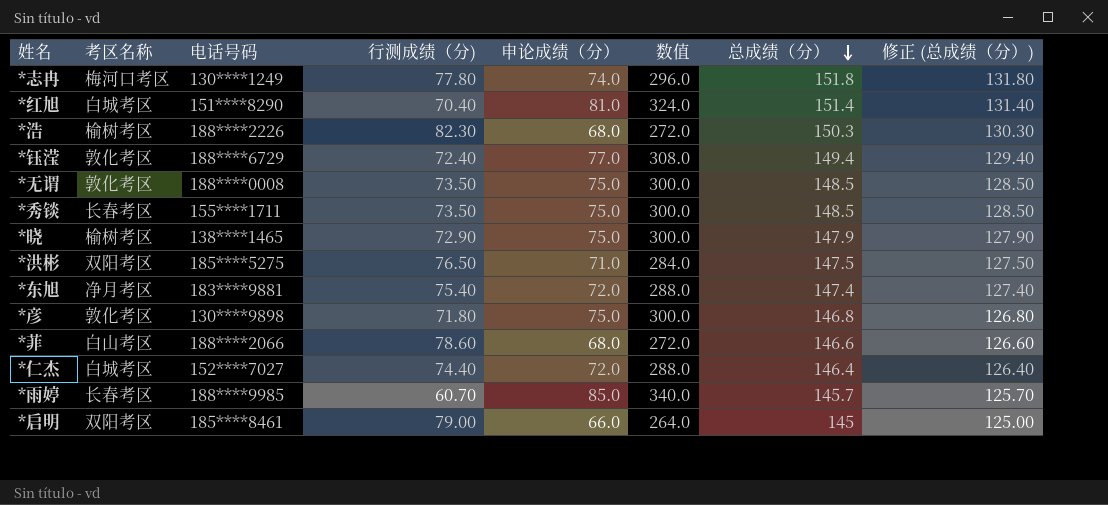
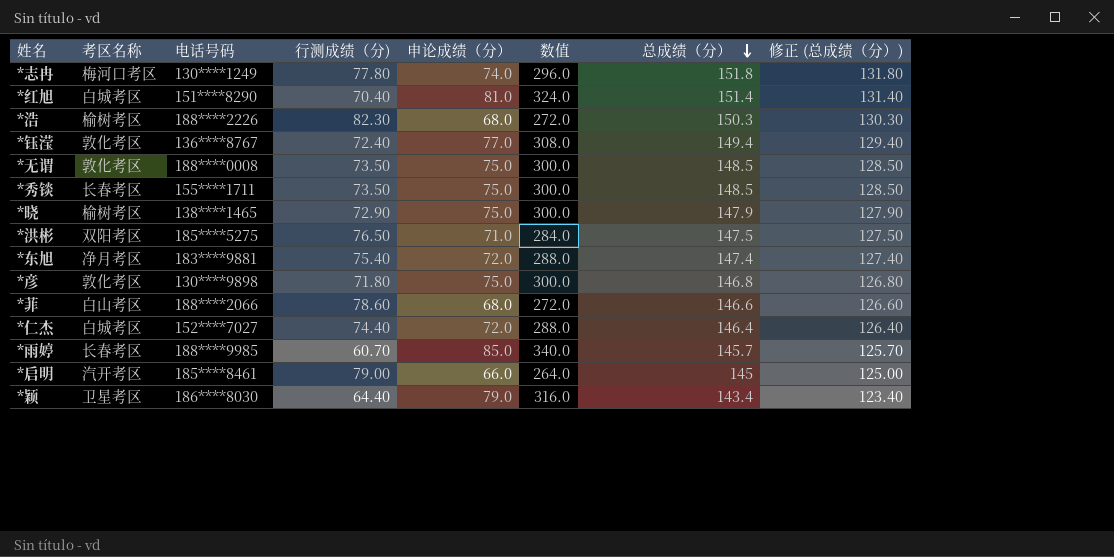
*钰滢 | 电话号码: 188****6729 -> 136****8767
*启明 | 考区名称: 双阳考区 -> 汽开考区
row *颖: none -> 卫星考区 | 186****8030 | 64.40 | 79.0 | 316.0 | 143.4 | 123.40

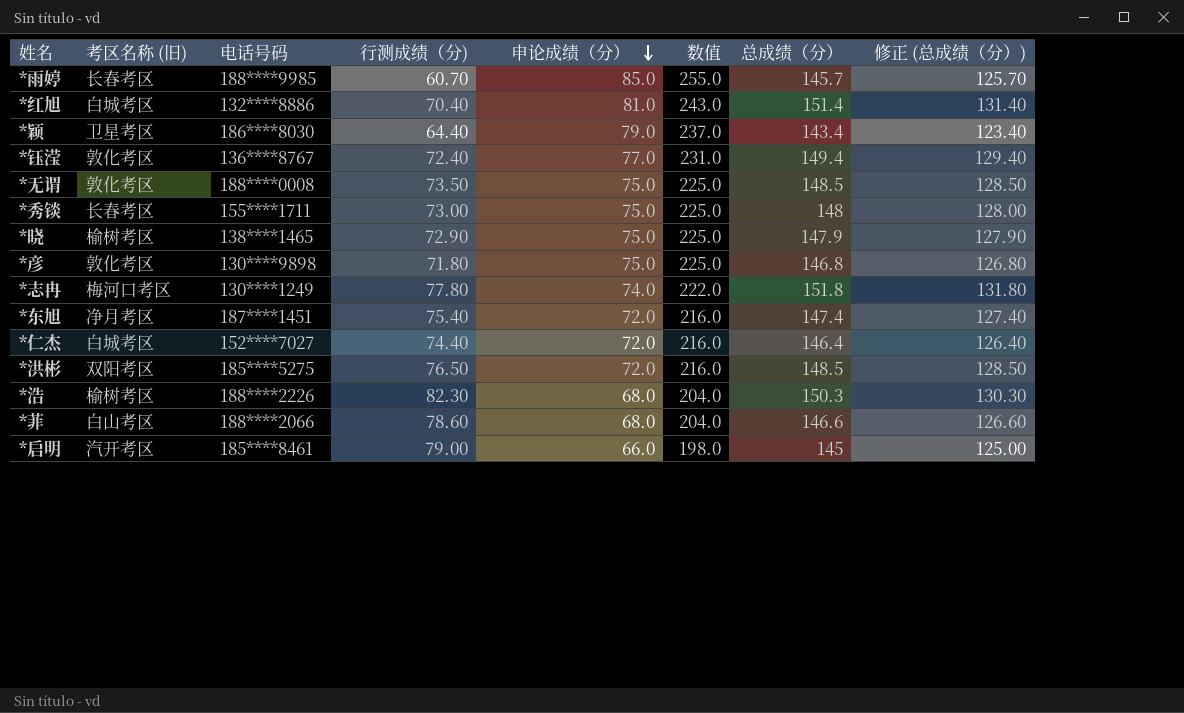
row order: 总成绩（分） descending -> 申论成绩（分） descending
column name: 考区名称 -> 考区名称 (旧)
column 数值 | formula: [申论成绩（分）] * 4 -> [申论成绩（分）] * 3
*红旭 | 电话号码: 151****8290 -> 132****8886
*秀锬 | 行测成绩（分): 73.50 -> 73.00
*秀锬 | 总成绩（分）: 148.5 -> 148
*秀锬 | 修正 (总成绩（分）): 128.50 -> 128.00
*东旭 | 电话号码: 183****9881 -> 187****1451
*洪彬 | 申论成绩（分）: 71.0 -> 72.0
*洪彬 | 总成绩（分）: 147.5 -> 148.5
*洪彬 | 修正 (总成绩（分）): 127.50 -> 128.50

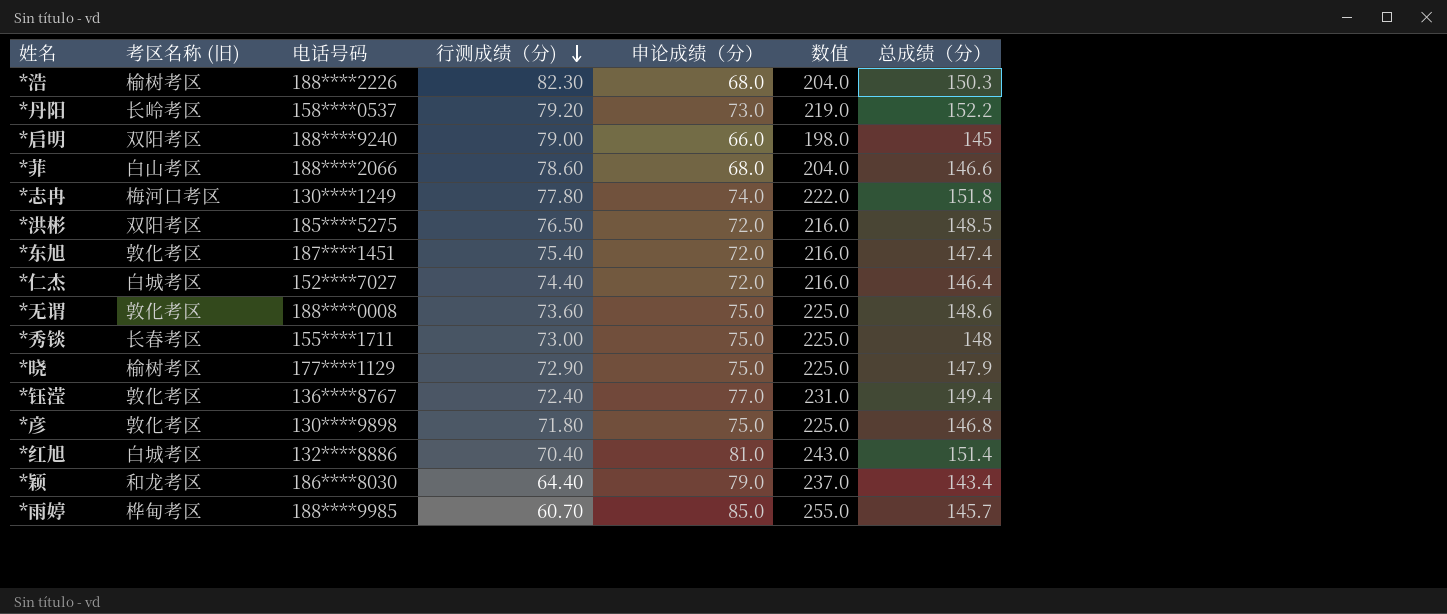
row order: 申论成绩（分） descending -> 行测成绩（分) descending
column 修正 (总成绩（分）) | formula: [总成绩（分）] - 20 -> none
row *丹阳: none -> 长岭考区 | 158****0537 | 79.20 | 73.0 | 219.0 | 152.2
*启明 | 考区名称 (旧): 汽开考区 -> 双阳考区
*启明 | 电话号码: 185****8461 -> 188****9240
*东旭 | 考区名称 (旧): 净月考区 -> 敦化考区
*无谓 | 行测成绩（分): 73.50 -> 73.60
*无谓 | 总成绩（分）: 148.5 -> 148.6
*晓 | 电话号码: 138****1465 -> 177****1129
*颖 | 考区名称 (旧): 卫星考区 -> 和龙考区
*雨婷 | 考区名称 (旧): 长春考区 -> 桦甸考区

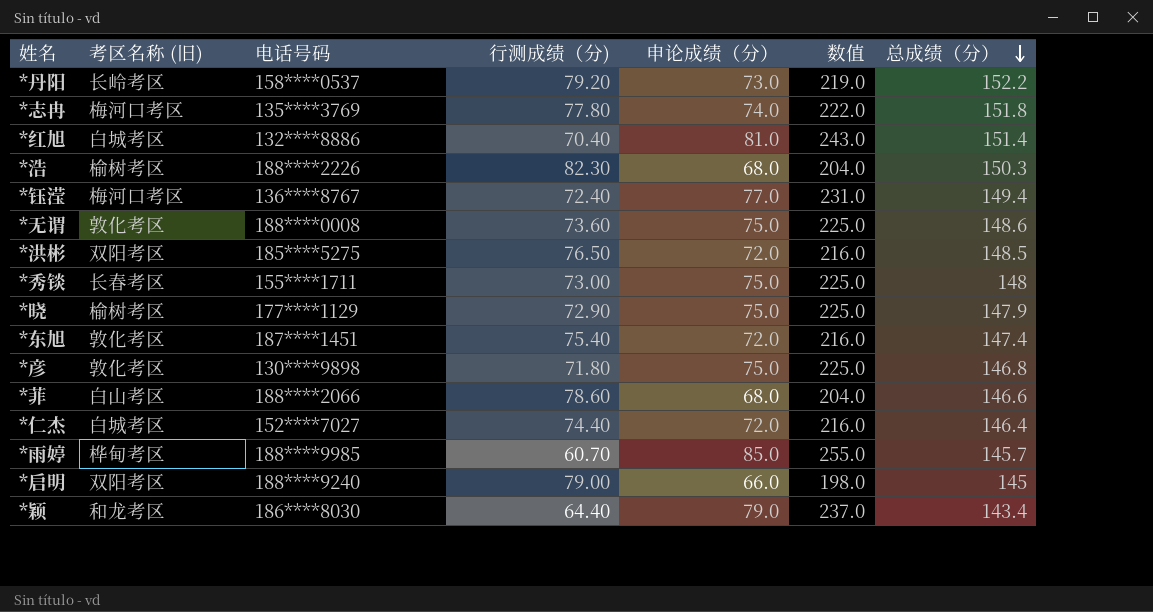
row order: 行测成绩（分) descending -> 总成绩（分） descending
*志冉 | 电话号码: 130****1249 -> 135****3769
*钰滢 | 考区名称 (旧): 敦化考区 -> 梅河口考区

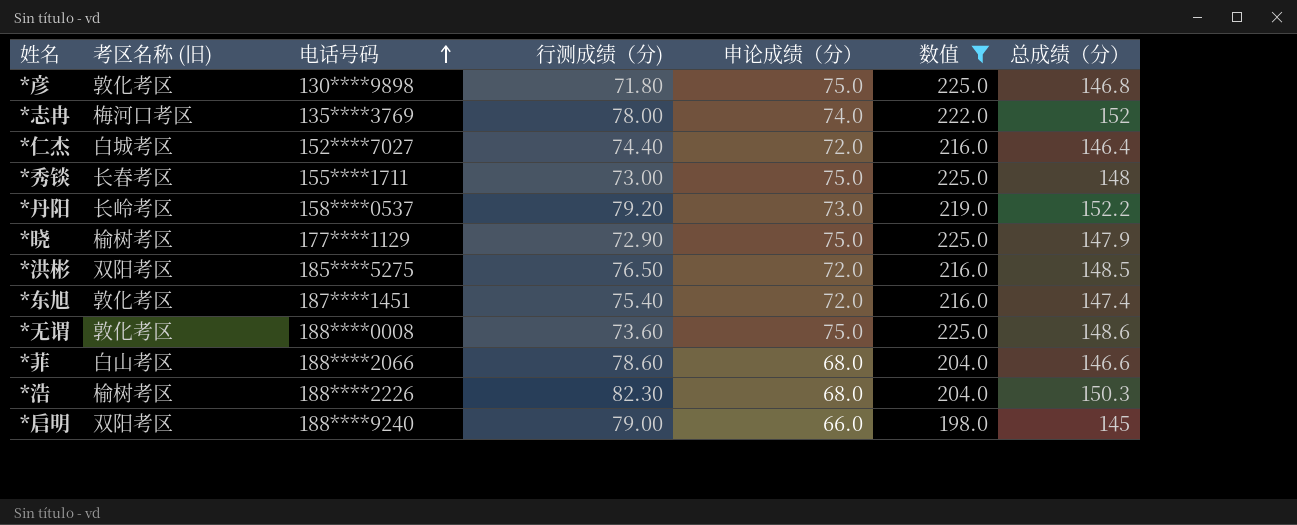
filter: none -> 数值 <= 225.0
row order: 总成绩（分） descending -> 电话号码 ascending
*志冉 | 行测成绩（分): 77.80 -> 78.00
*志冉 | 总成绩（分）: 151.8 -> 152

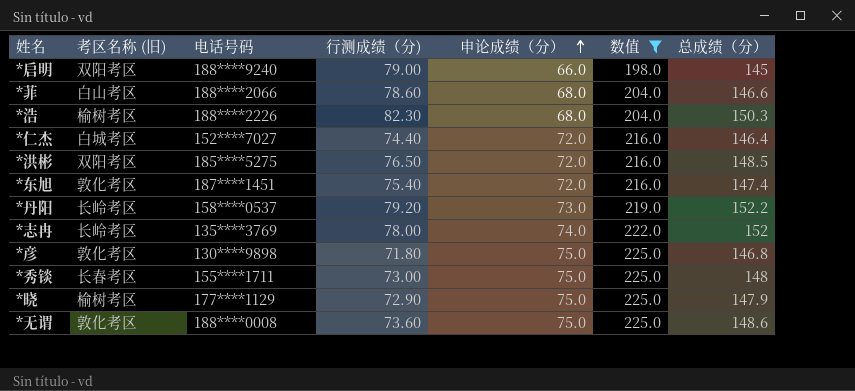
row order: 电话号码 ascending -> 申论成绩（分） ascending
*志冉 | 考区名称 (旧): 梅河口考区 -> 长岭考区

